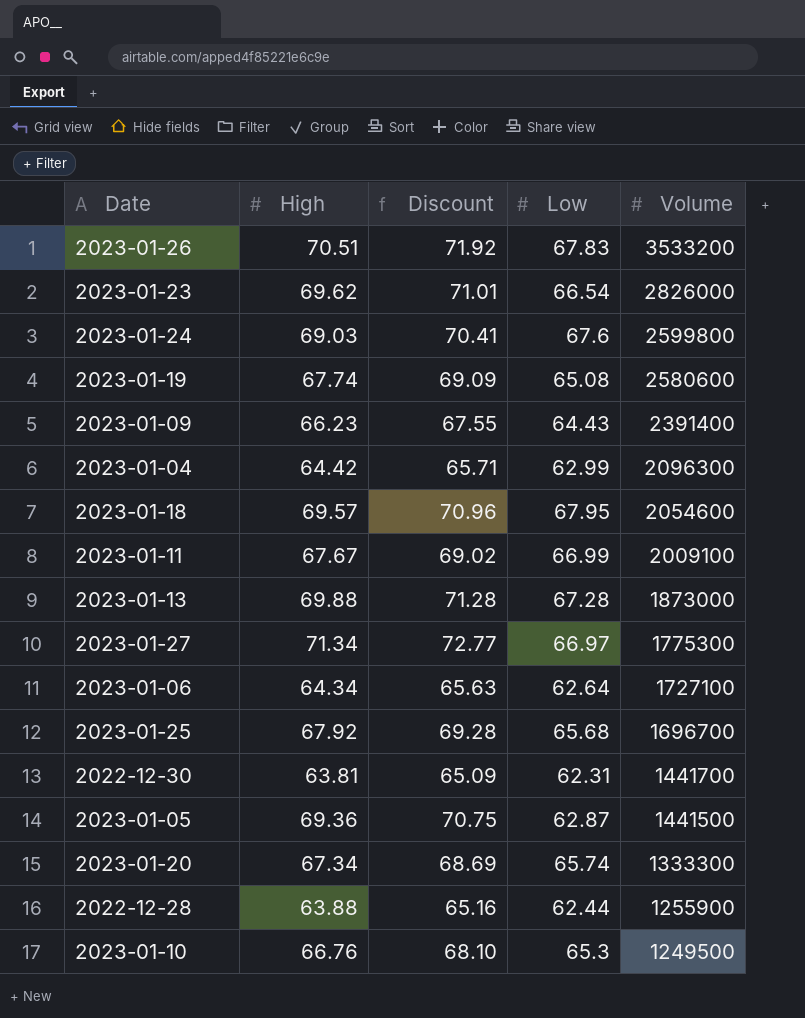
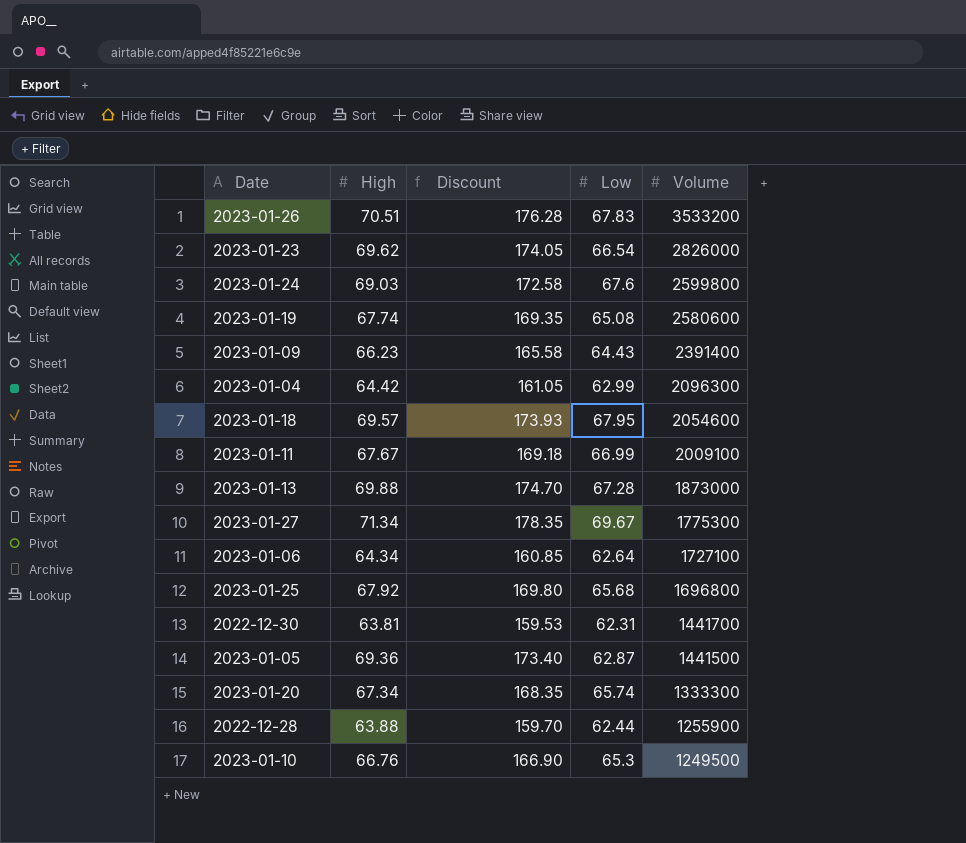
column Discount | formula: [High] * 1.02 -> [High] * 2.5
2023-01-27 | Low: 66.97 -> 69.67
2023-01-25 | Volume: 1696700 -> 1696800

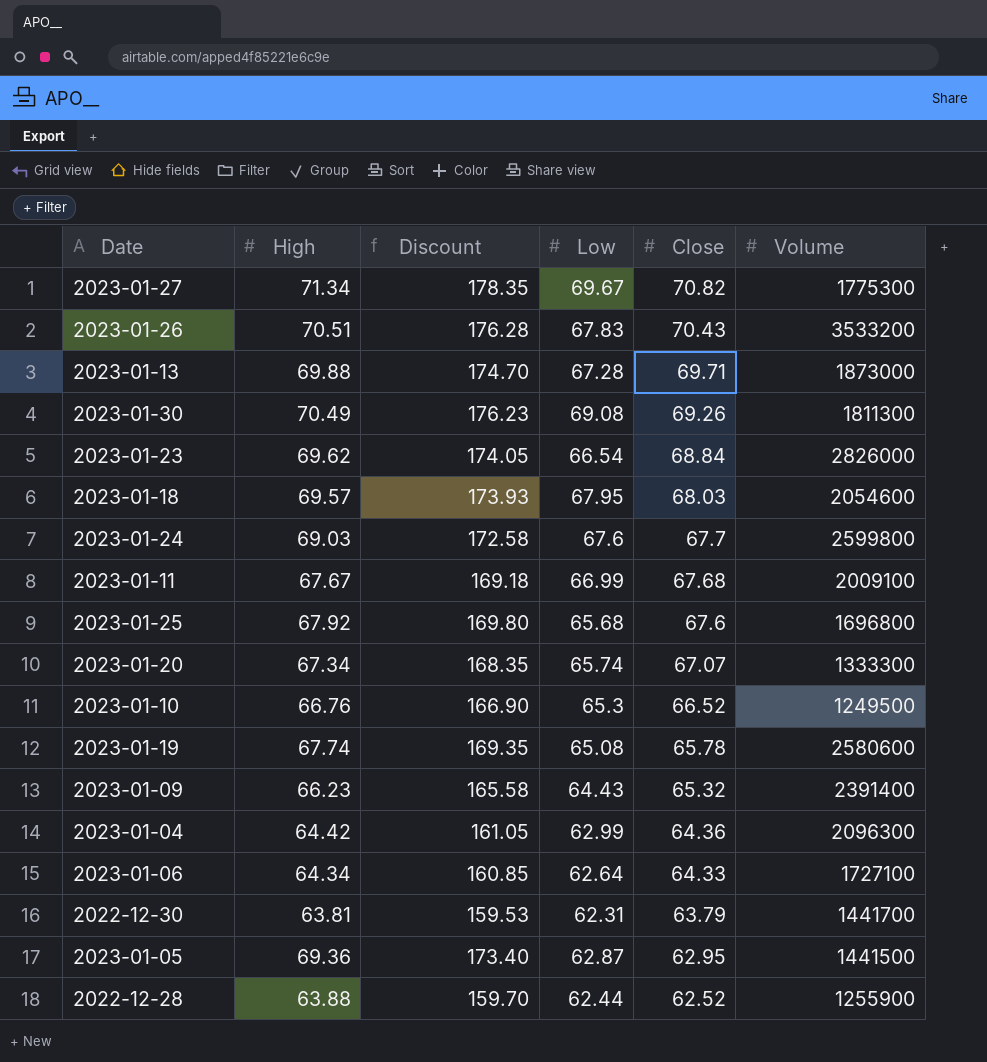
row order: Volume descending -> Close descending
column Close | position: none -> 5
row 2023-01-30: none -> 70.49 | 176.23 | 69.08 | 69.26 | 1811300

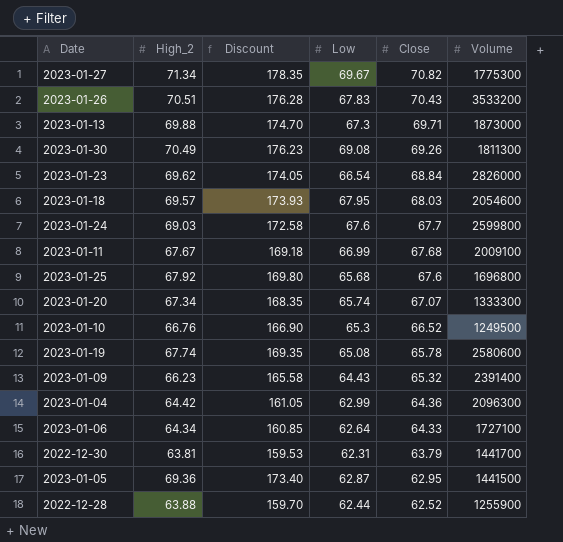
column name: High -> High_2
2023-01-13 | Low: 67.28 -> 67.3

